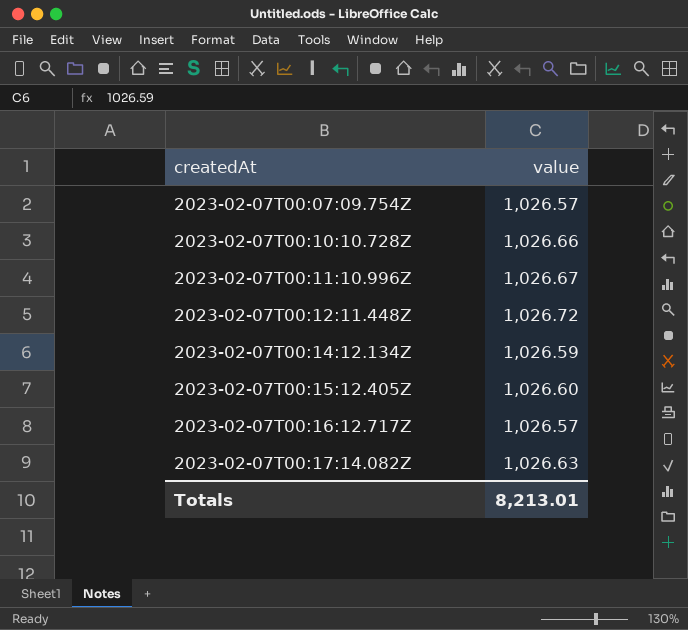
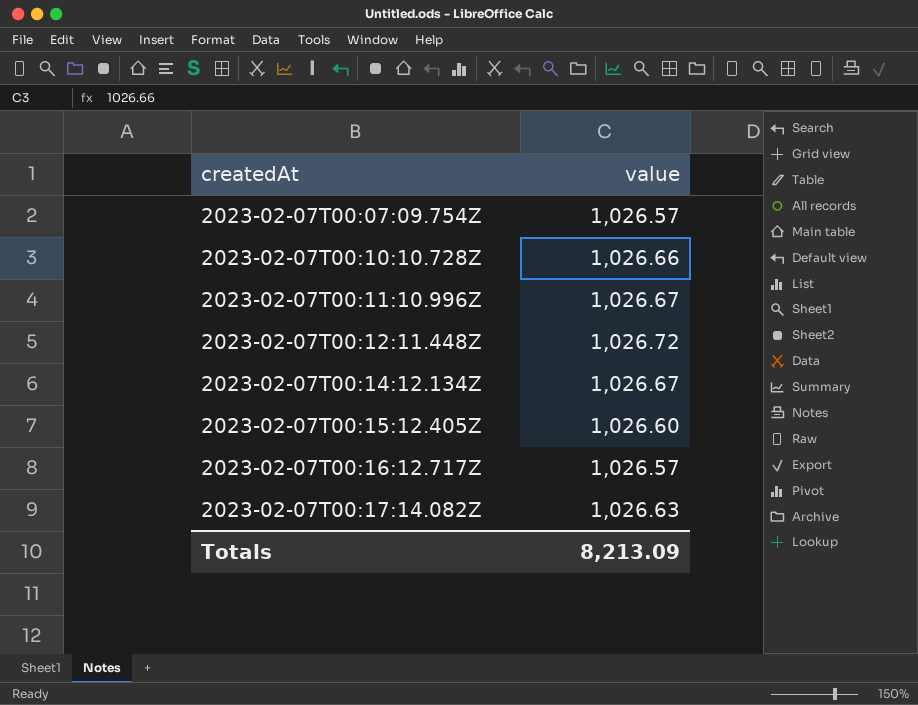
2023-02-07T00:14:12.134Z | value: 1,026.59 -> 1,026.67
Totals | value: 8,213.01 -> 8,213.09

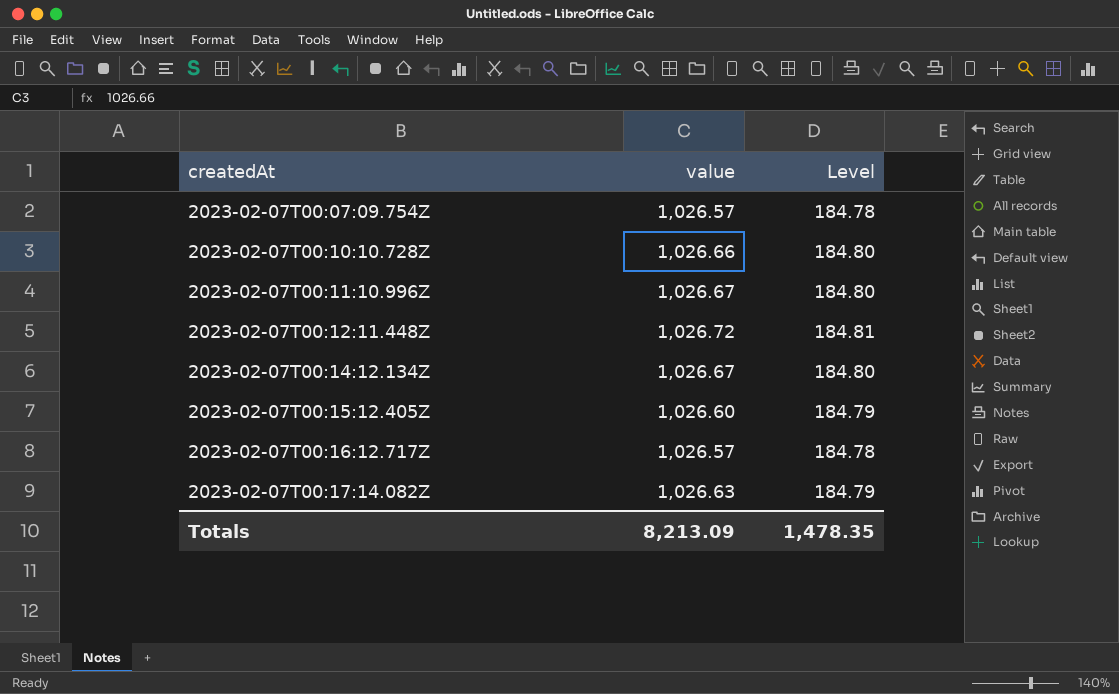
column Level | formula: none -> [value] * 0.18

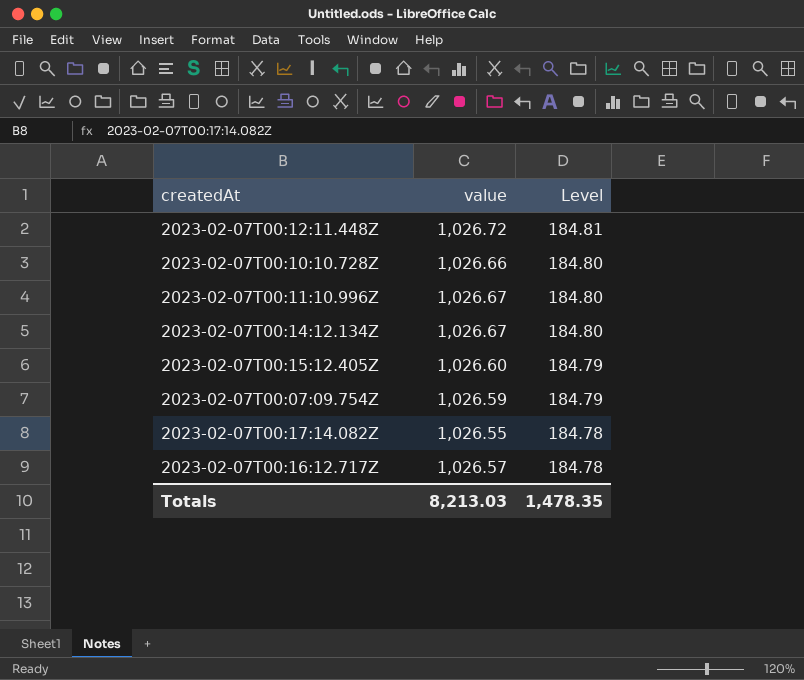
row order: createdAt ascending -> Level descending
2023-02-07T00:07:09.754Z | value: 1,026.57 -> 1,026.59
2023-02-07T00:07:09.754Z | Level: 184.78 -> 184.79
2023-02-07T00:17:14.082Z | value: 1,026.63 -> 1,026.55
2023-02-07T00:17:14.082Z | Level: 184.79 -> 184.78
Totals | value: 8,213.09 -> 8,213.03

